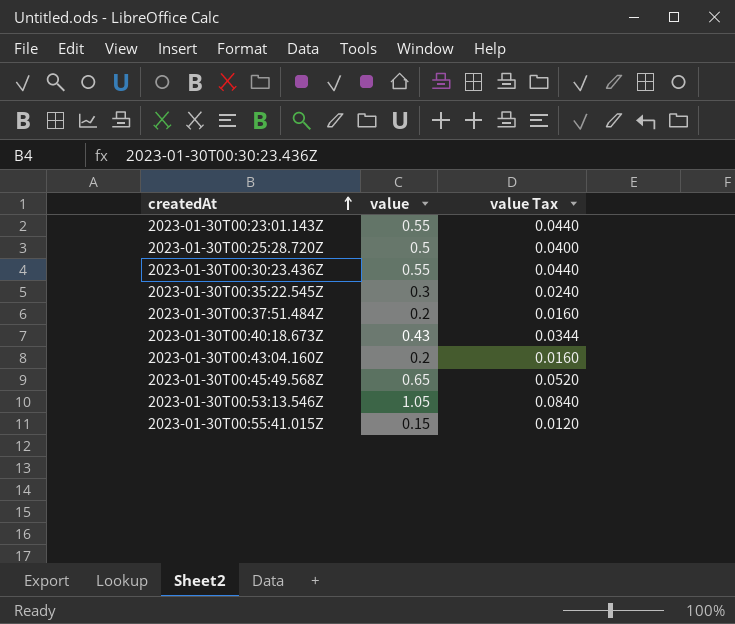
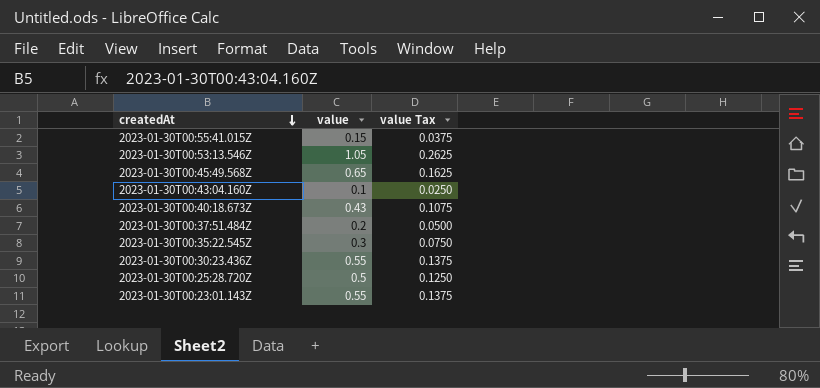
row order: createdAt ascending -> createdAt descending
column value Tax | formula: [value] * 0.08 -> [value] * 0.25
2023-01-30T00:43:04.160Z | value: 0.2 -> 0.1

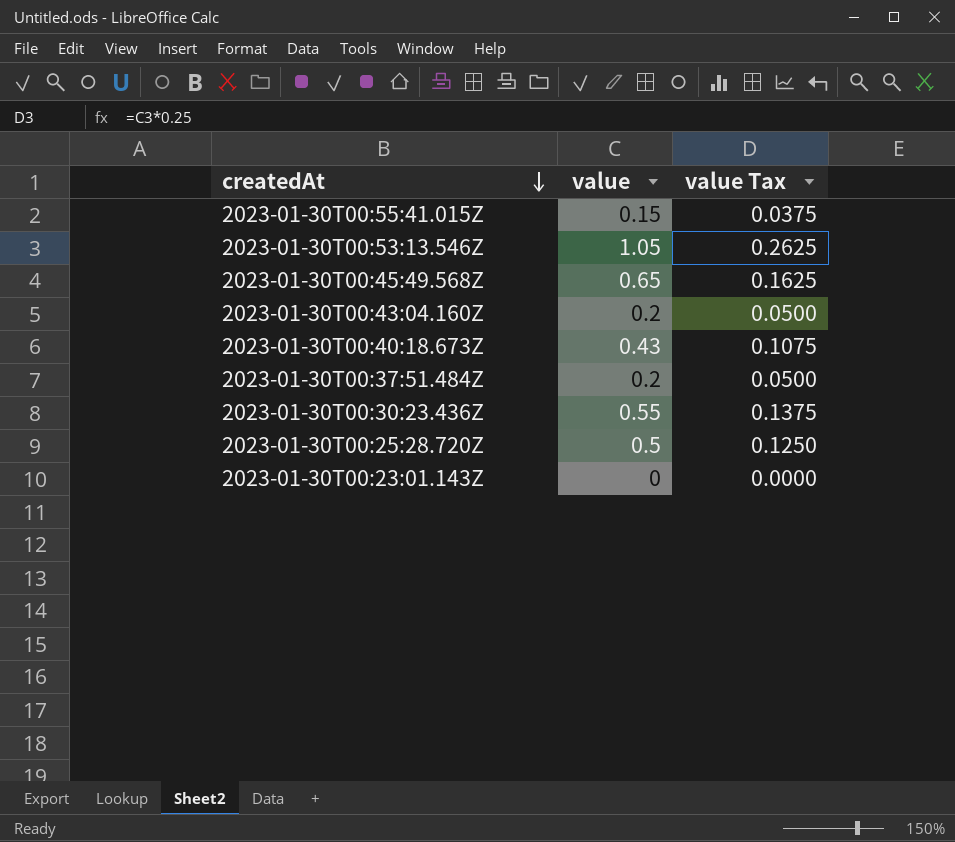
row 2023-01-30T00:35:22.545Z: 0.3 | 0.0750 -> none
2023-01-30T00:43:04.160Z | value: 0.1 -> 0.2
2023-01-30T00:43:04.160Z | value Tax: 0.0250 -> 0.0500
2023-01-30T00:23:01.143Z | value: 0.55 -> 0
2023-01-30T00:23:01.143Z | value Tax: 0.1375 -> 0.0000

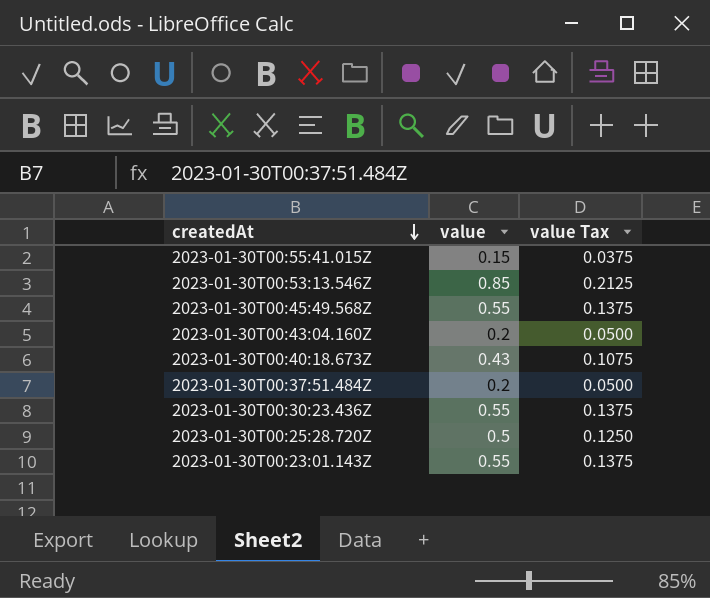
2023-01-30T00:53:13.546Z | value: 1.05 -> 0.85
2023-01-30T00:53:13.546Z | value Tax: 0.2625 -> 0.2125
2023-01-30T00:45:49.568Z | value: 0.65 -> 0.55
2023-01-30T00:45:49.568Z | value Tax: 0.1625 -> 0.1375
2023-01-30T00:23:01.143Z | value: 0 -> 0.55
2023-01-30T00:23:01.143Z | value Tax: 0.0000 -> 0.1375

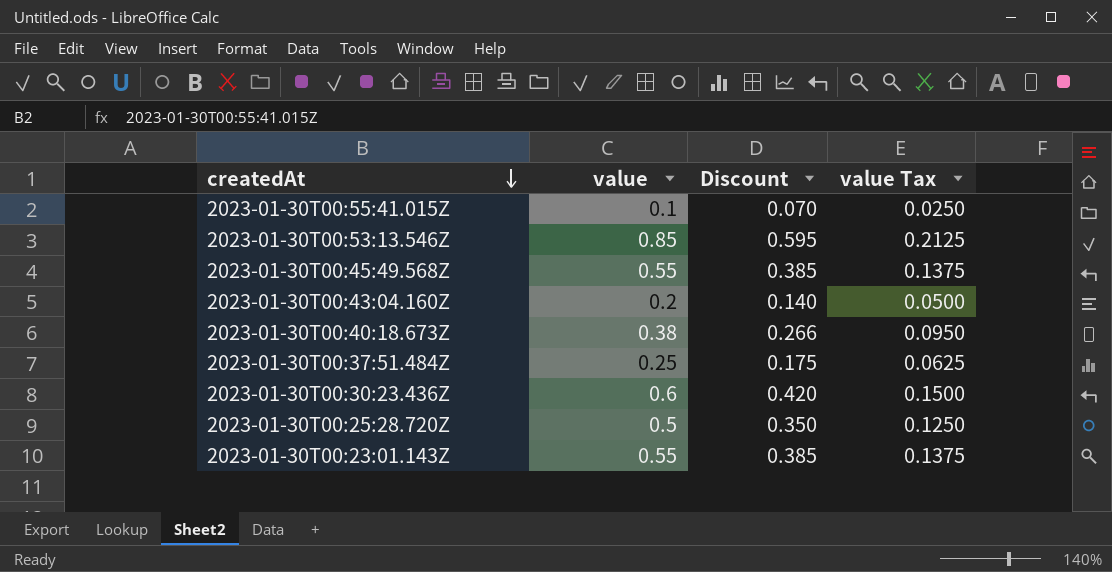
column Discount | formula: none -> [value] * 0.7
2023-01-30T00:55:41.015Z | value: 0.15 -> 0.1
2023-01-30T00:55:41.015Z | value Tax: 0.0375 -> 0.0250
2023-01-30T00:40:18.673Z | value: 0.43 -> 0.38
2023-01-30T00:40:18.673Z | value Tax: 0.1075 -> 0.0950
2023-01-30T00:37:51.484Z | value: 0.2 -> 0.25
2023-01-30T00:37:51.484Z | value Tax: 0.0500 -> 0.0625
2023-01-30T00:30:23.436Z | value: 0.55 -> 0.6
2023-01-30T00:30:23.436Z | value Tax: 0.1375 -> 0.1500

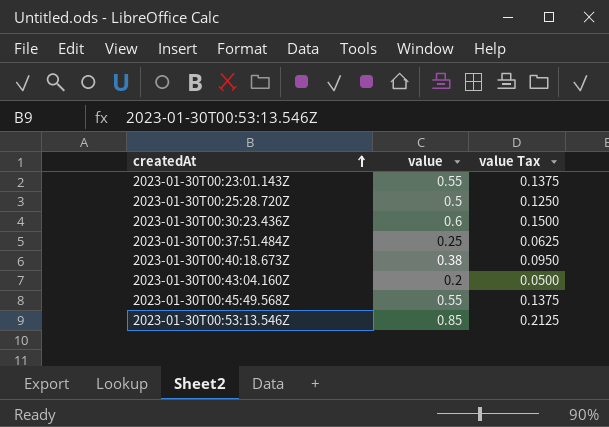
row order: createdAt descending -> createdAt ascending
column Discount | formula: [value] * 0.7 -> none
row 2023-01-30T00:55:41.015Z: 0.1 | 0.070 | 0.0250 -> none

